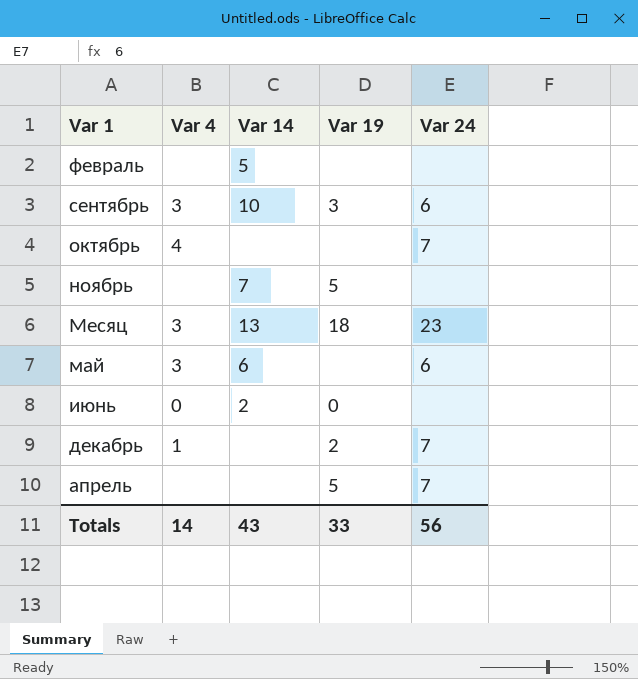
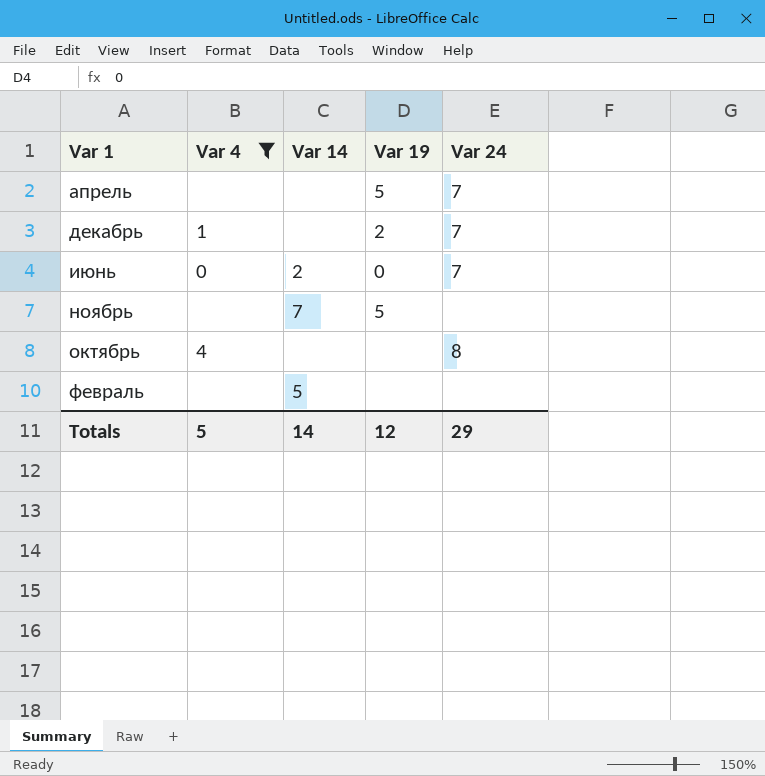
filter: none -> Var 4 != 3
row order: Var 1 descending -> Var 1 ascending
июнь | Var 24: none -> 7
октябрь | Var 24: 7 -> 8
Totals | Var 4: 14 -> 5
Totals | Var 14: 43 -> 14
Totals | Var 19: 33 -> 12
Totals | Var 24: 56 -> 29

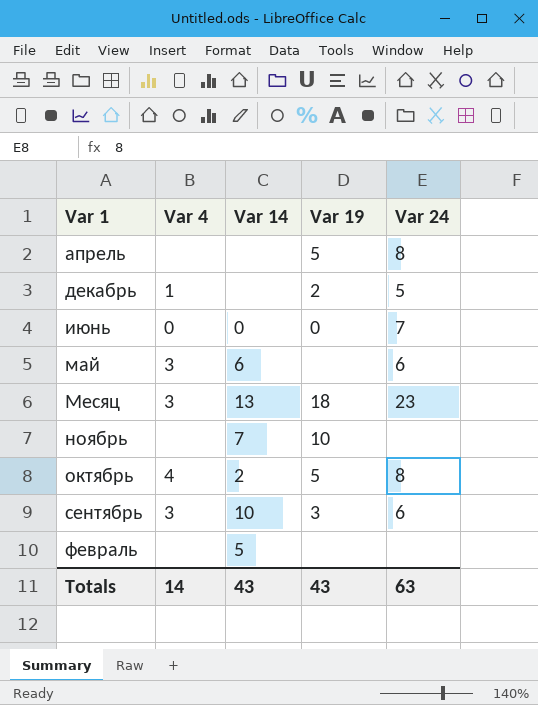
filter: Var 4 != 3 -> none
апрель | Var 24: 7 -> 8
декабрь | Var 24: 7 -> 5
июнь | Var 14: 2 -> 0
ноябрь | Var 19: 5 -> 10
октябрь | Var 14: none -> 2
октябрь | Var 19: none -> 5
Totals | Var 4: 5 -> 14
Totals | Var 14: 14 -> 43
Totals | Var 19: 12 -> 43
Totals | Var 24: 29 -> 63

